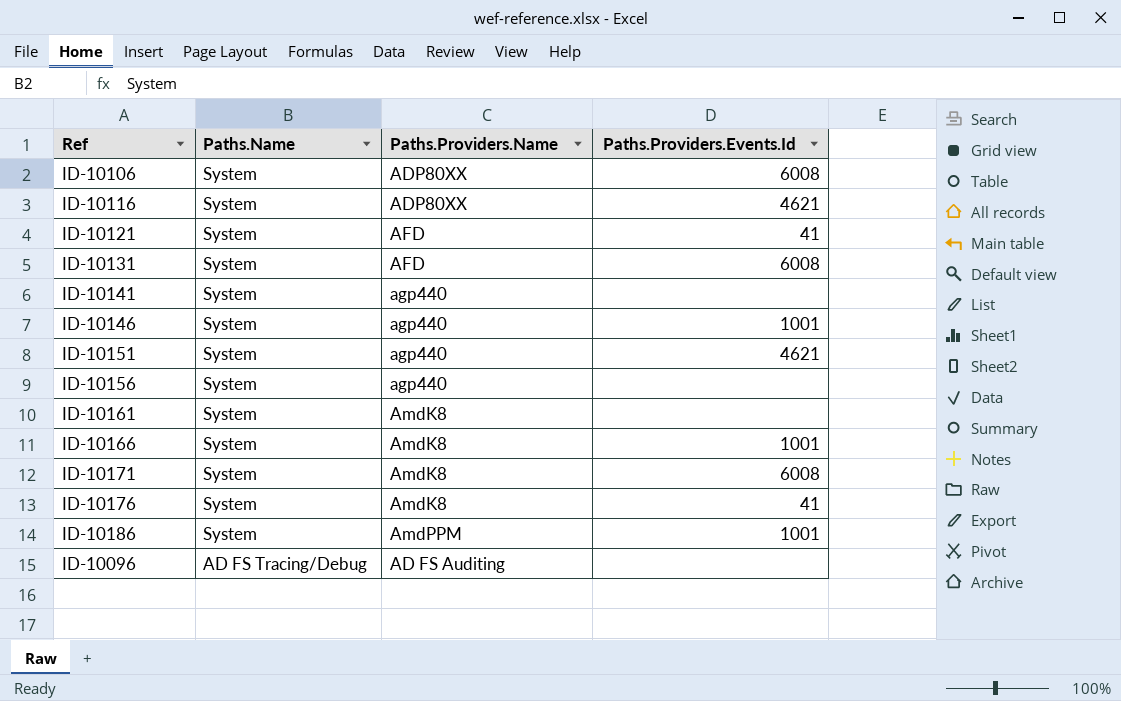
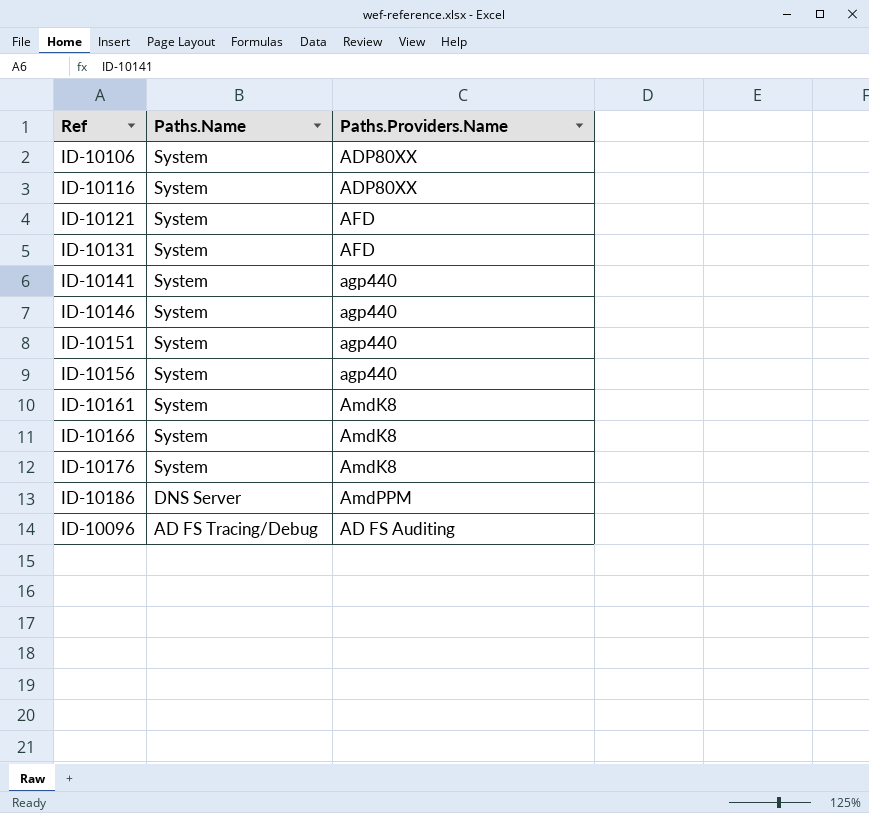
column Paths.Providers.Events.Id | position: 4 -> none
row ID-10171: System | AmdK8 | 6008 -> none
ID-10186 | Paths.Name: System -> DNS Server

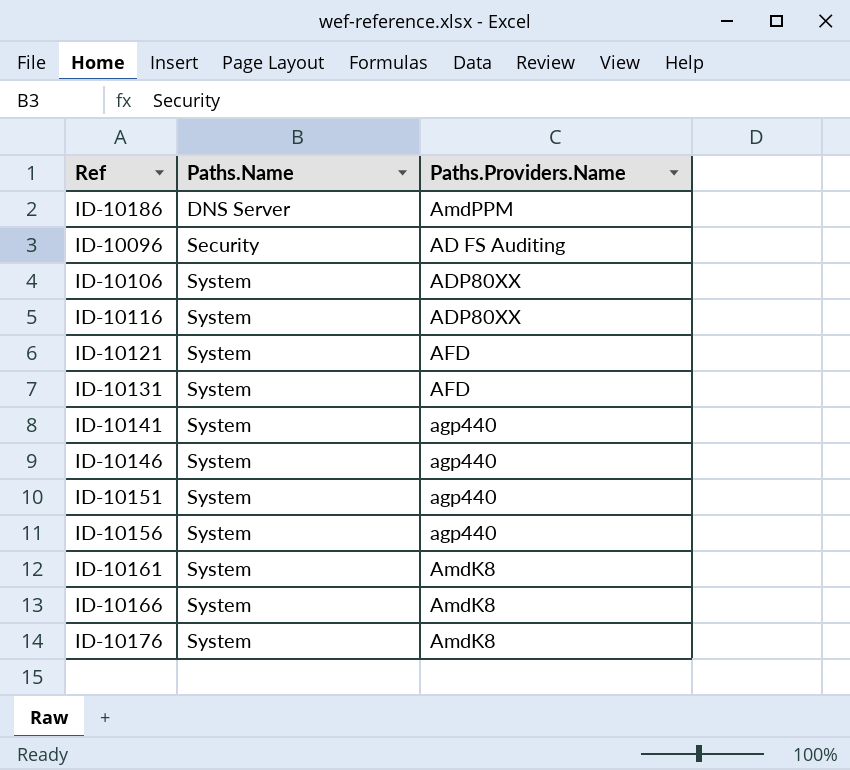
row order: Paths.Name descending -> Paths.Name ascending
ID-10096 | Paths.Name: AD FS Tracing/Debug -> Security

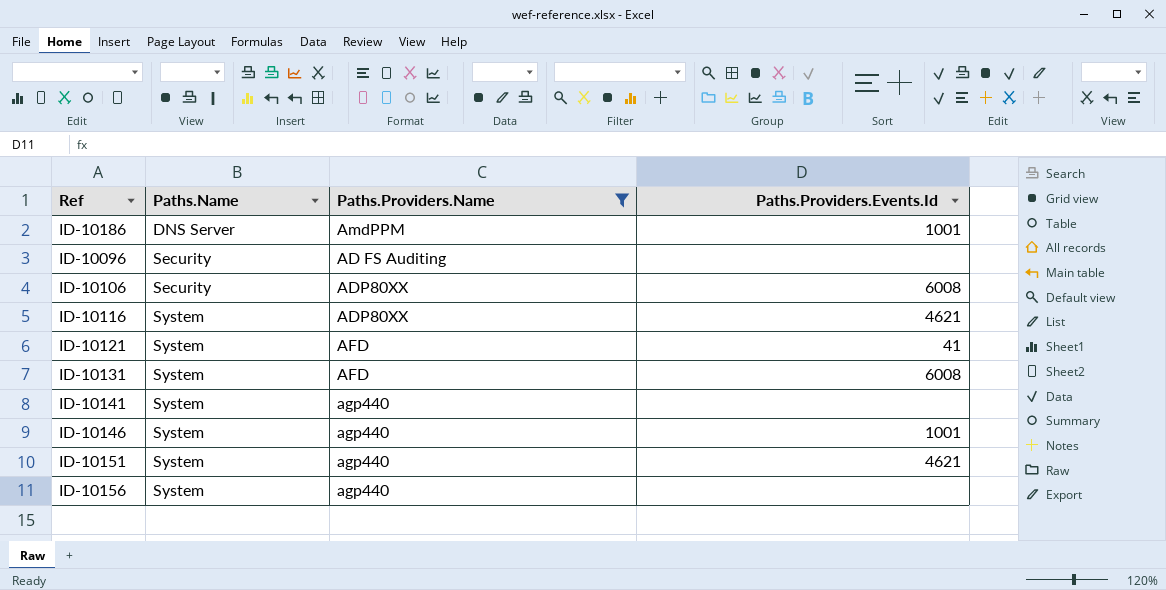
filter: none -> Paths.Providers.Name != AmdK8
column Paths.Providers.Events.Id | position: none -> 4
ID-10106 | Paths.Name: System -> Security

